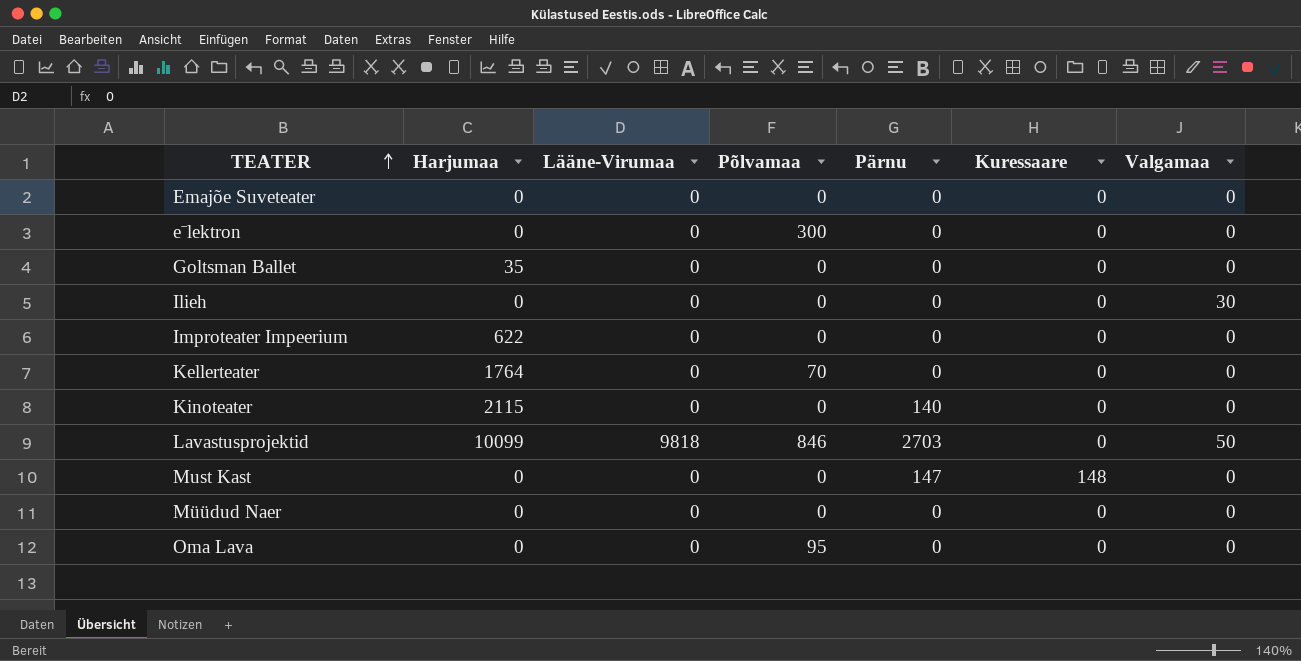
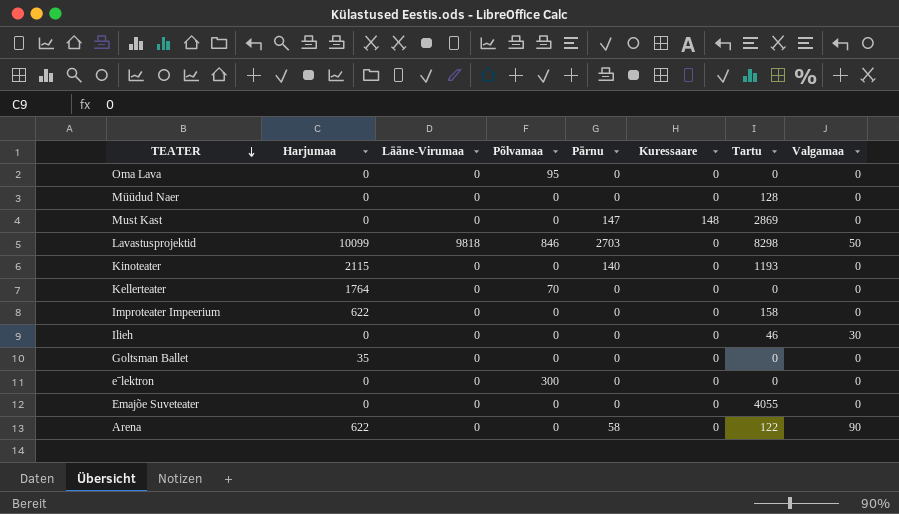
row order: TEATER ascending -> TEATER descending
column Tartu | position: none -> 7
row Arena: none -> 622 | 0 | 0 | 58 | 0 | 122 | 90

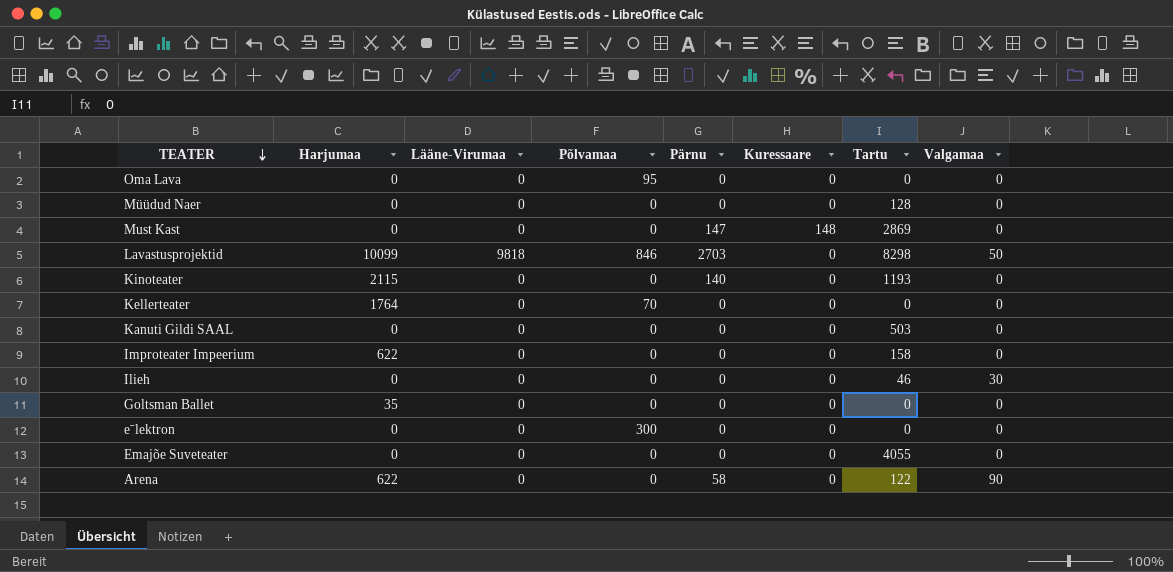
row Kanuti Gildi SAAL: none -> 0 | 0 | 0 | 0 | 0 | 503 | 0

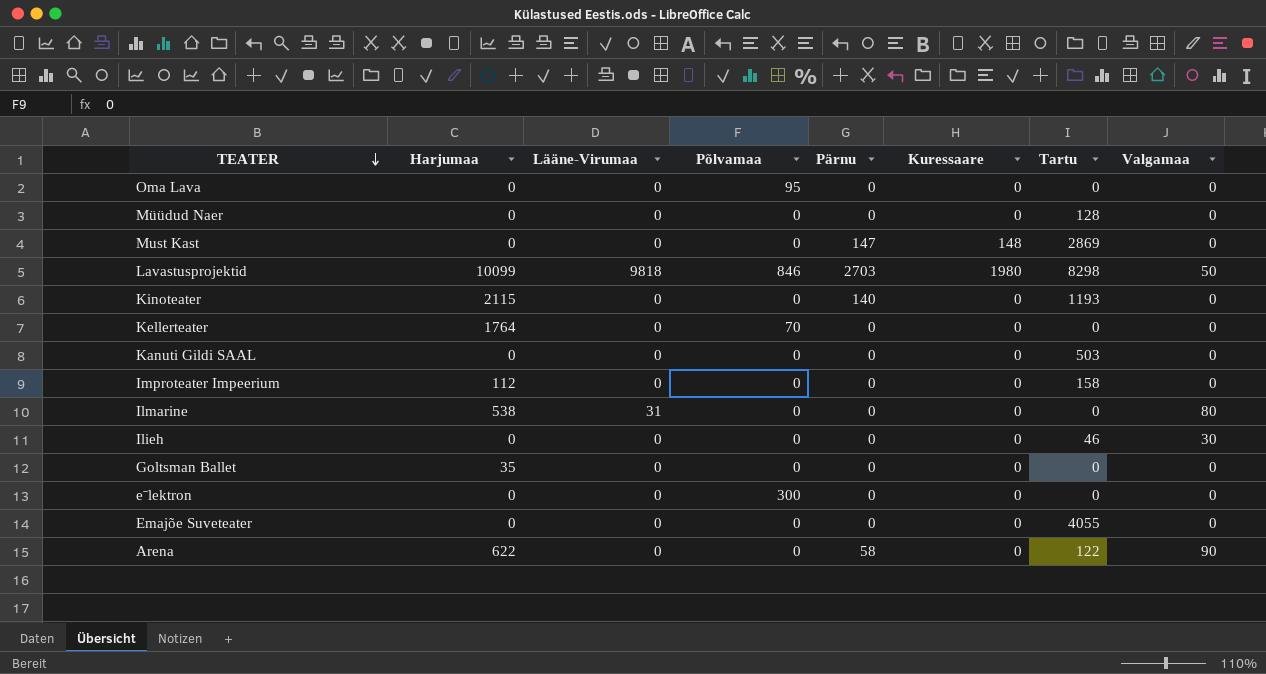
Lavastusprojektid | Kuressaare: 0 -> 1980
Improteater Impeerium | Harjumaa: 622 -> 112
row Ilmarine: none -> 538 | 31 | 0 | 0 | 0 | 0 | 80

